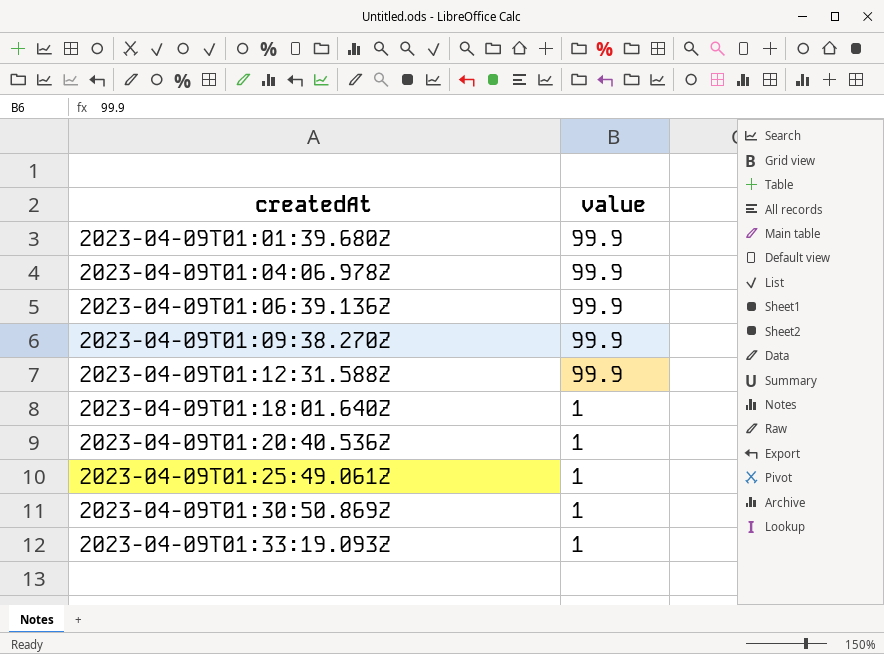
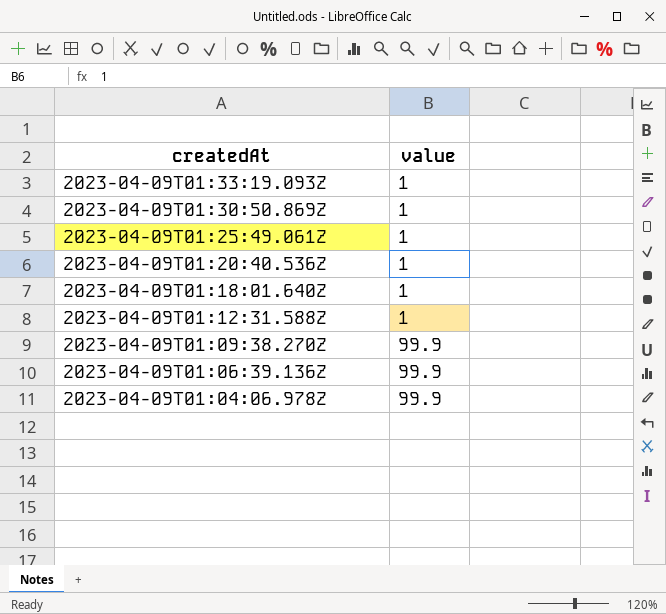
row order: createdAt ascending -> createdAt descending
row 2023-04-09T01:01:39.680Z: 99.9 -> none
2023-04-09T01:12:31.588Z | value: 99.9 -> 1

